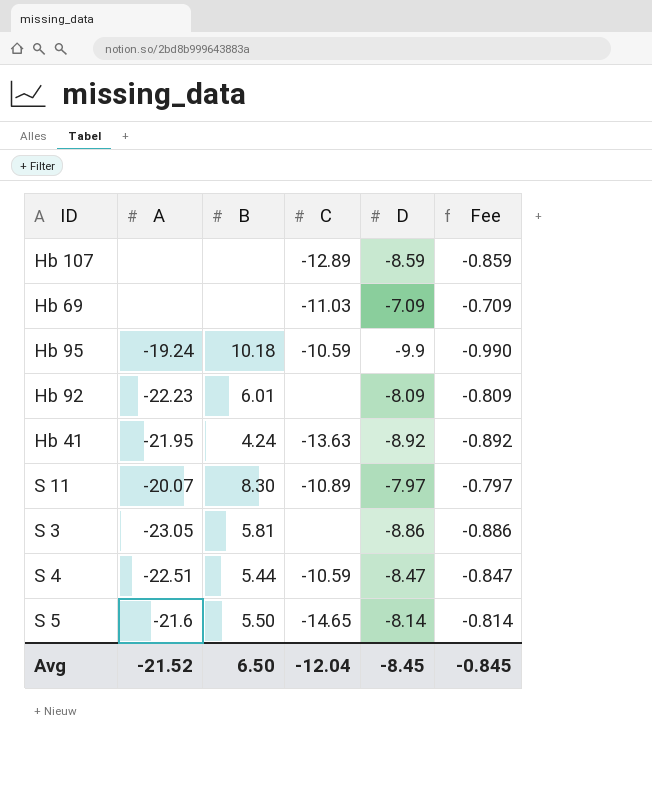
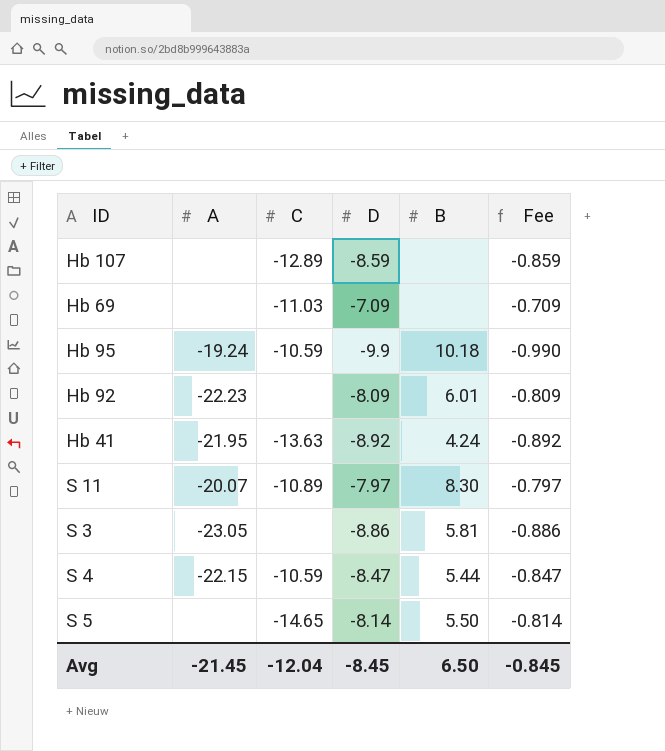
column B | position: 3 -> 5
S 4 | A: -22.51 -> -22.15
S 5 | A: -21.6 -> none
Avg | A: -21.52 -> -21.45

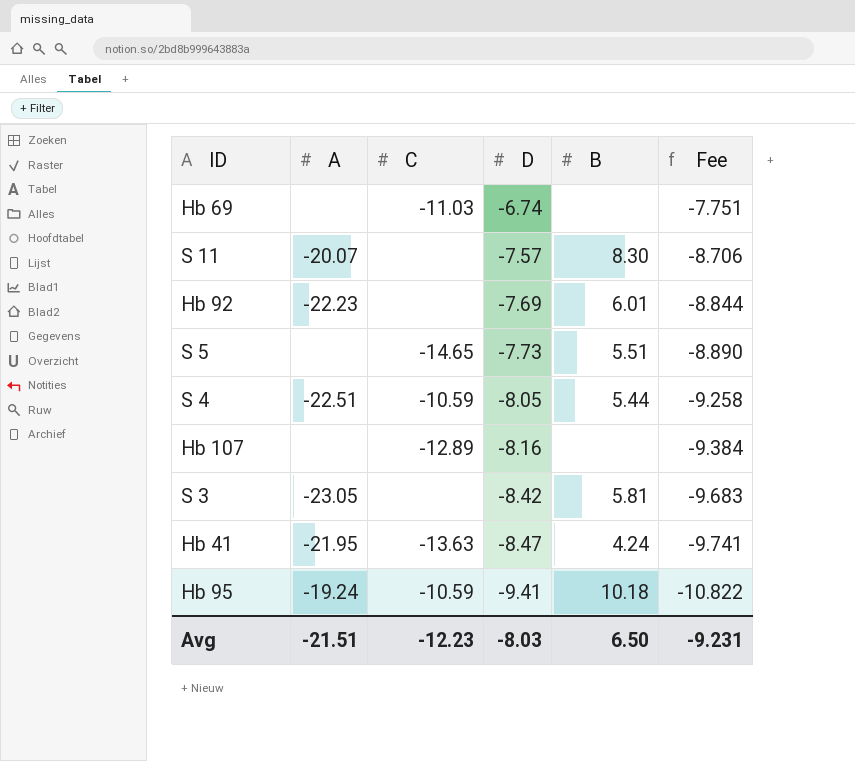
row order: none -> D descending
column Fee | formula: [D] * 0.1 -> [D] * 1.15
Hb 69 | D: -7.09 -> -6.74
S 11 | C: -10.89 -> none
S 11 | D: -7.97 -> -7.57
Hb 92 | D: -8.09 -> -7.69
S 5 | D: -8.14 -> -7.73
S 5 | B: 5.50 -> 5.51
S 4 | A: -22.15 -> -22.51
S 4 | D: -8.47 -> -8.05
Hb 107 | D: -8.59 -> -8.16
S 3 | D: -8.86 -> -8.42
Hb 41 | D: -8.92 -> -8.47
Hb 95 | D: -9.9 -> -9.41
Avg | A: -21.45 -> -21.51
Avg | C: -12.04 -> -12.23
Avg | D: -8.45 -> -8.03
Avg | Fee: -0.845 -> -9.231

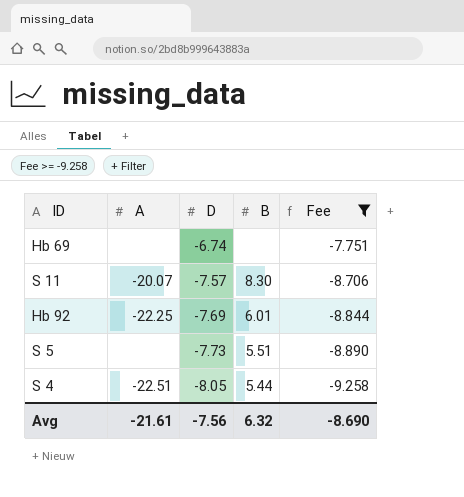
filter: none -> Fee >= -9.258
column C | position: 3 -> none
Hb 92 | A: -22.23 -> -22.25
Avg | A: -21.51 -> -21.61
Avg | D: -8.03 -> -7.56
Avg | B: 6.50 -> 6.32
Avg | Fee: -9.231 -> -8.690

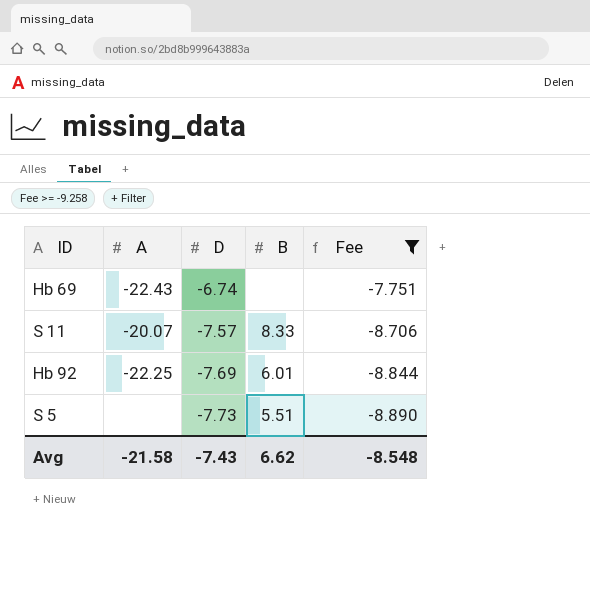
row S 4: -22.51 | -8.05 | 5.44 | -9.258 -> none
Hb 69 | A: none -> -22.43
S 11 | B: 8.30 -> 8.33
Avg | A: -21.61 -> -21.58
Avg | D: -7.56 -> -7.43
Avg | B: 6.32 -> 6.62
Avg | Fee: -8.690 -> -8.548

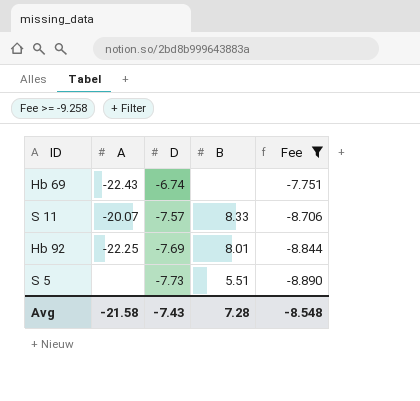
Hb 92 | B: 6.01 -> 8.01
Avg | B: 6.62 -> 7.28

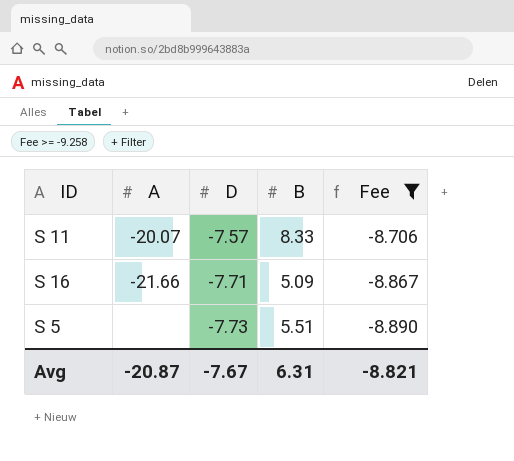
row Hb 69: -22.43 | -6.74 | none | -7.751 -> none
row Hb 92: -22.25 | -7.69 | 8.01 | -8.844 -> none
row S 16: none -> -21.66 | -7.71 | 5.09 | -8.867
Avg | A: -21.58 -> -20.87
Avg | D: -7.43 -> -7.67
Avg | B: 7.28 -> 6.31
Avg | Fee: -8.548 -> -8.821

